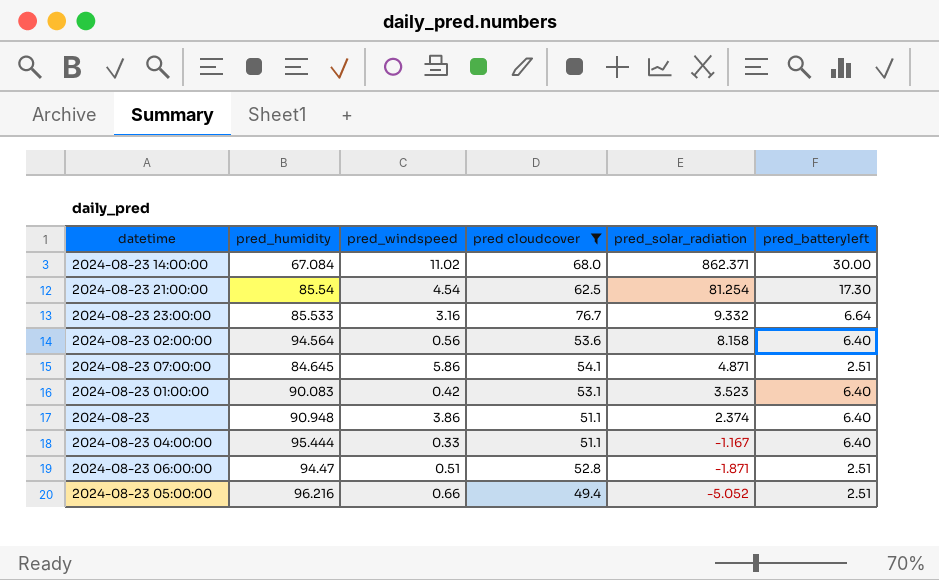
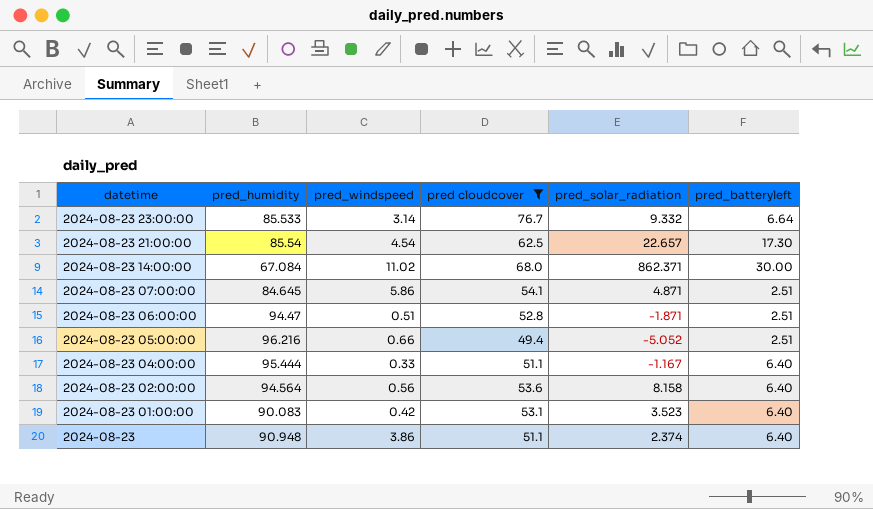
row order: pred_solar_radiation descending -> datetime descending
2024-08-23 23:00:00 | pred_windspeed: 3.16 -> 3.14
2024-08-23 21:00:00 | pred_solar_radiation: 81.254 -> 22.657

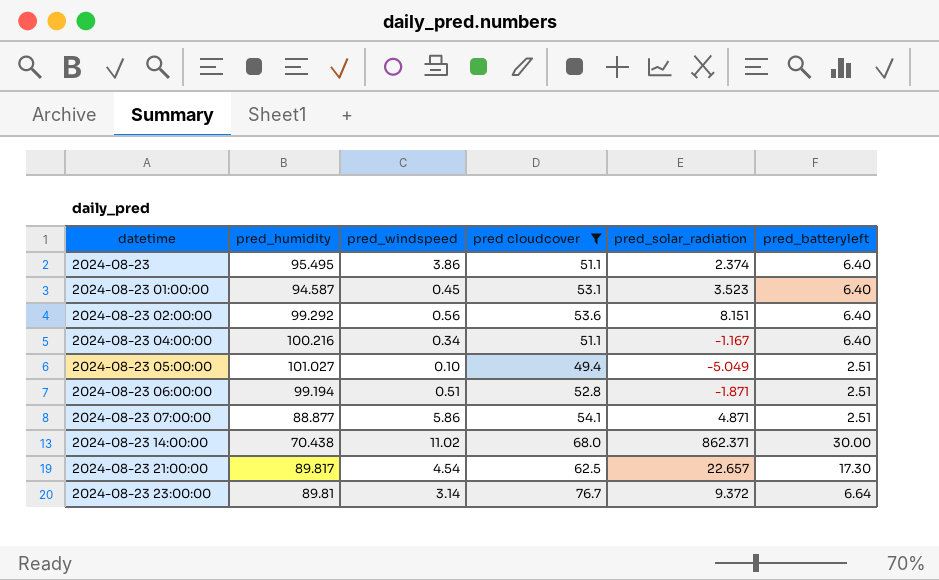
row order: datetime descending -> datetime ascending
2024-08-23 | pred_humidity: 90.948 -> 95.495
2024-08-23 01:00:00 | pred_humidity: 90.083 -> 94.587
2024-08-23 01:00:00 | pred_windspeed: 0.42 -> 0.45
2024-08-23 02:00:00 | pred_humidity: 94.564 -> 99.292
2024-08-23 02:00:00 | pred_solar_radiation: 8.158 -> 8.151
2024-08-23 04:00:00 | pred_humidity: 95.444 -> 100.216
2024-08-23 04:00:00 | pred_windspeed: 0.33 -> 0.34
2024-08-23 05:00:00 | pred_humidity: 96.216 -> 101.027
2024-08-23 05:00:00 | pred_windspeed: 0.66 -> 0.10
2024-08-23 05:00:00 | pred_solar_radiation: -5.052 -> -5.049
2024-08-23 06:00:00 | pred_humidity: 94.47 -> 99.194
2024-08-23 07:00:00 | pred_humidity: 84.645 -> 88.877
2024-08-23 14:00:00 | pred_humidity: 67.084 -> 70.438
2024-08-23 21:00:00 | pred_humidity: 85.54 -> 89.817
2024-08-23 23:00:00 | pred_humidity: 85.533 -> 89.81
2024-08-23 23:00:00 | pred_solar_radiation: 9.332 -> 9.372

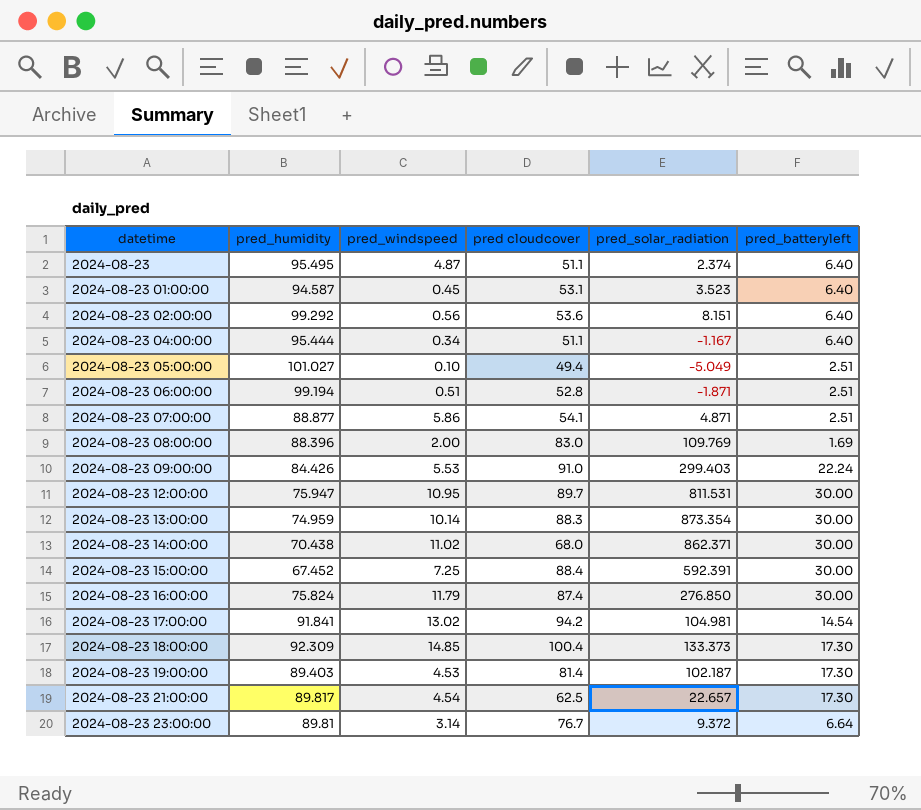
filter: pred cloudcover <= 76.7 -> none
2024-08-23 | pred_windspeed: 3.86 -> 4.87
2024-08-23 04:00:00 | pred_humidity: 100.216 -> 95.444

